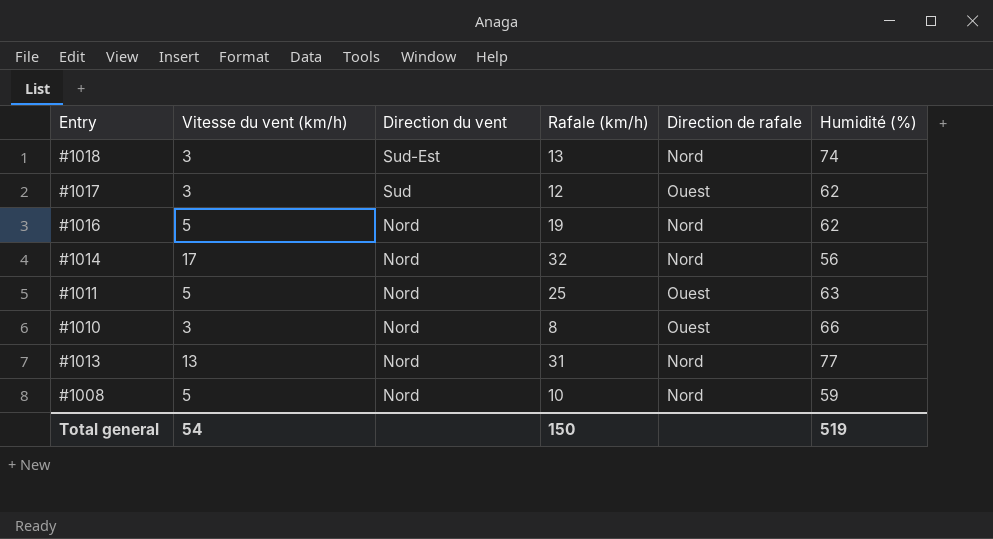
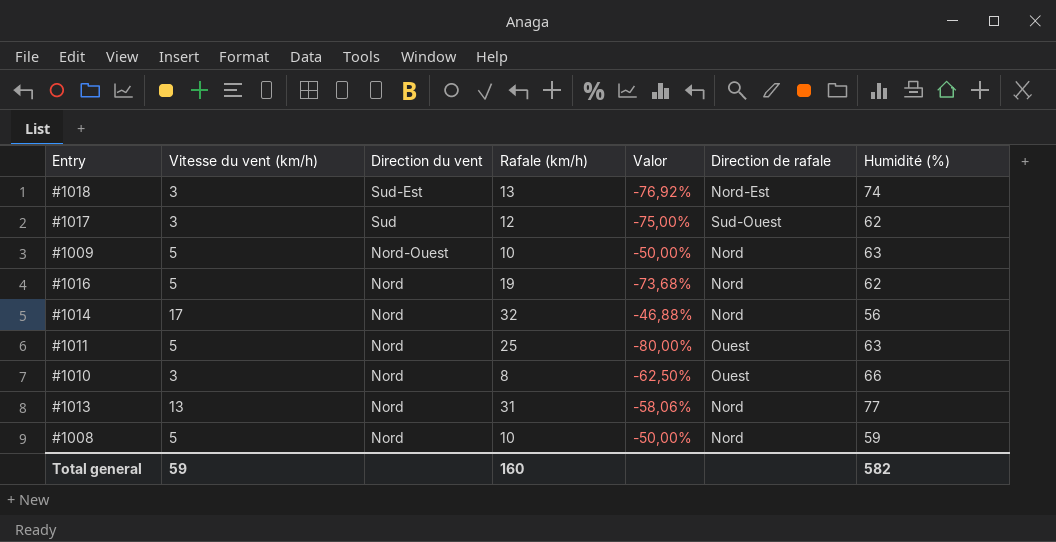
column Valor | formula: none -> ([Vitesse du vent (km/h)] - [Rafale (km/h)]) / [Rafale (km/h)]
#1018 | Direction de rafale: Nord -> Nord-Est
#1017 | Direction de rafale: Ouest -> Sud-Ouest
row #1009: none -> 5 | Nord-Ouest | 10 | -50,00% | Nord | 63
Total general | Vitesse du vent (km/h): 54 -> 59
Total general | Rafale (km/h): 150 -> 160
Total general | Humidité (%): 519 -> 582

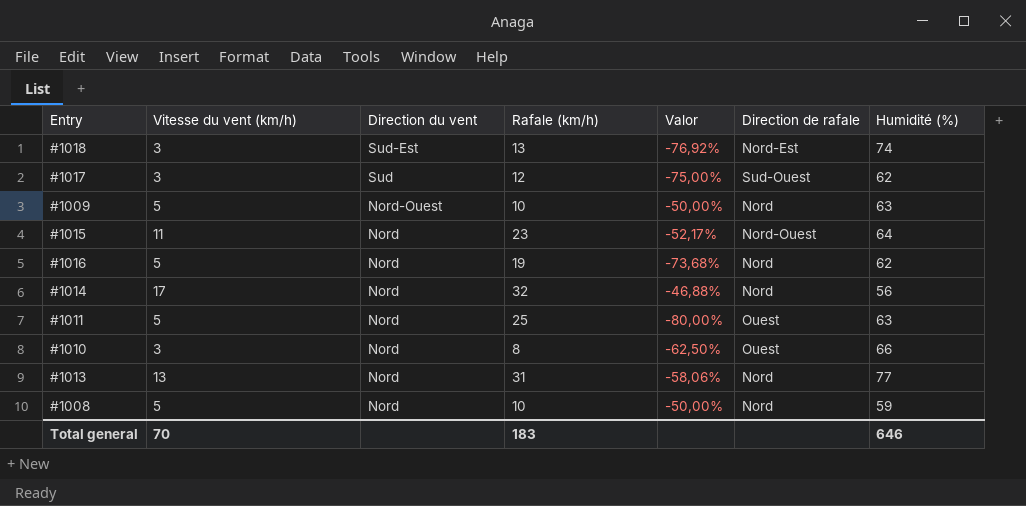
row #1015: none -> 11 | Nord | 23 | -52,17% | Nord-Ouest | 64
Total general | Vitesse du vent (km/h): 59 -> 70
Total general | Rafale (km/h): 160 -> 183
Total general | Humidité (%): 582 -> 646

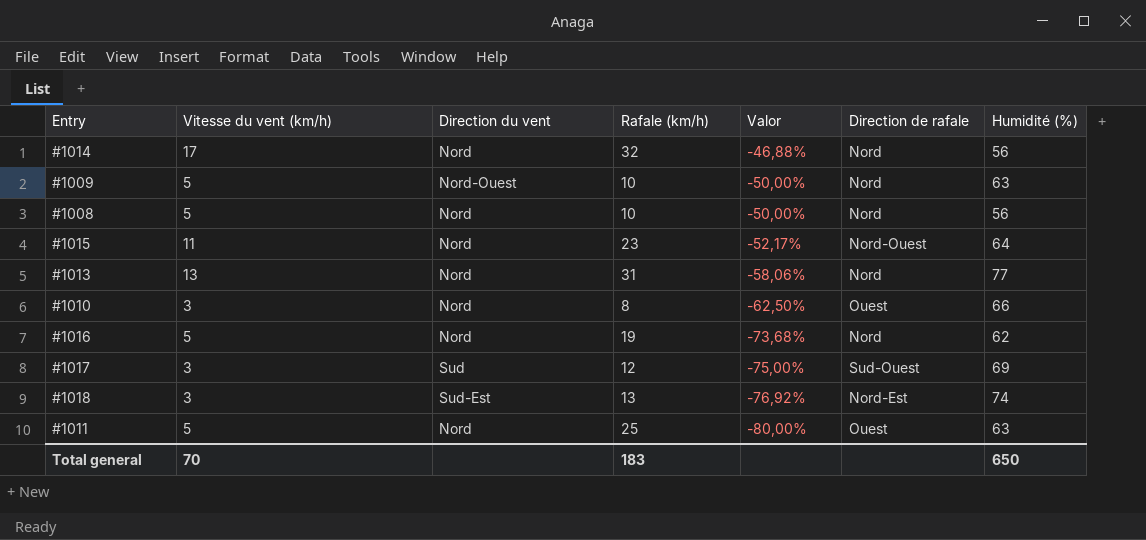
row order: Direction du vent descending -> Valor descending
#1008 | Humidité (%): 59 -> 56
#1017 | Humidité (%): 62 -> 69
Total general | Humidité (%): 646 -> 650

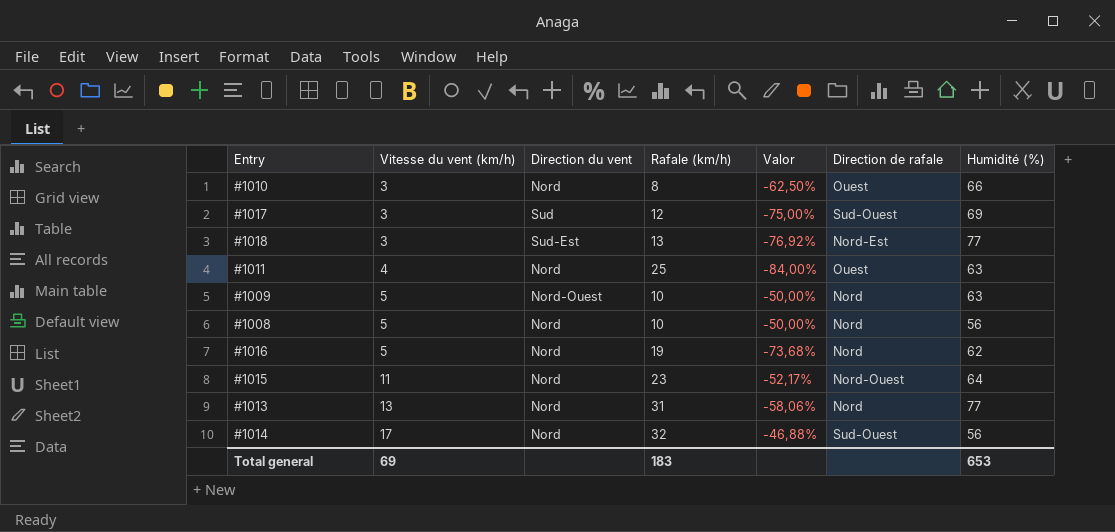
row order: Valor descending -> Vitesse du vent (km/h) ascending
#1018 | Humidité (%): 74 -> 77
#1011 | Vitesse du vent (km/h): 5 -> 4
#1011 | Valor: -80,00% -> -84,00%
#1014 | Direction de rafale: Nord -> Sud-Ouest
Total general | Vitesse du vent (km/h): 70 -> 69
Total general | Humidité (%): 650 -> 653

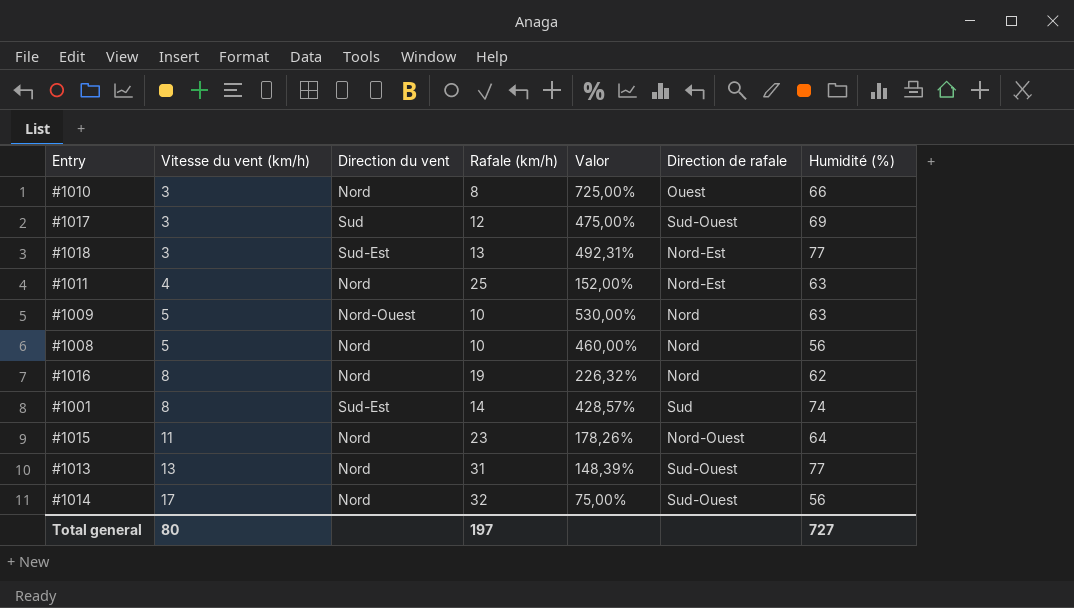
column Valor | formula: ([Vitesse du vent (km/h)] - [Rafale (km/h)]) / [Rafale (km/h)] -> ([Humidité (%)] - [Rafale (km/h)]) / [Rafale (km/h)]
#1011 | Direction de rafale: Ouest -> Nord-Est
#1016 | Vitesse du vent (km/h): 5 -> 8
row #1001: none -> 8 | Sud-Est | 14 | 428,57% | Sud | 74
#1013 | Direction de rafale: Nord -> Sud-Ouest
Total general | Vitesse du vent (km/h): 69 -> 80
Total general | Rafale (km/h): 183 -> 197
Total general | Humidité (%): 653 -> 727

